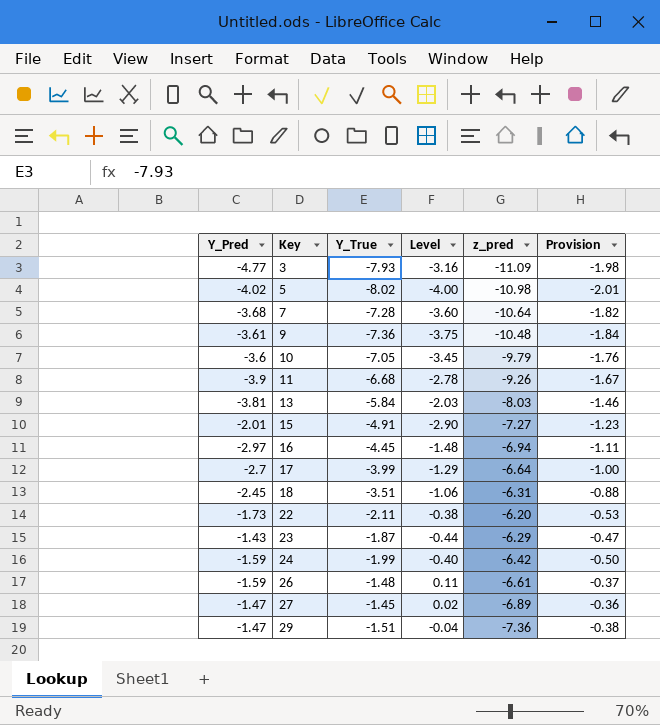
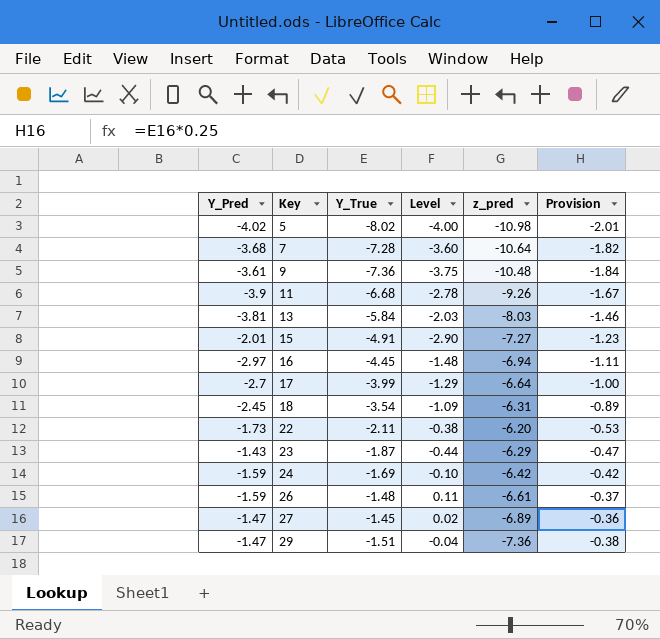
row 3: -4.77 | -7.93 | -3.16 | -11.09 | -1.98 -> none
row 10: -3.6 | -7.05 | -3.45 | -9.79 | -1.76 -> none
18 | Y_True: -3.51 -> -3.54
18 | Level: -1.06 -> -1.09
18 | Provision: -0.88 -> -0.89
24 | Y_True: -1.99 -> -1.69
24 | Level: -0.40 -> -0.10
24 | Provision: -0.50 -> -0.42

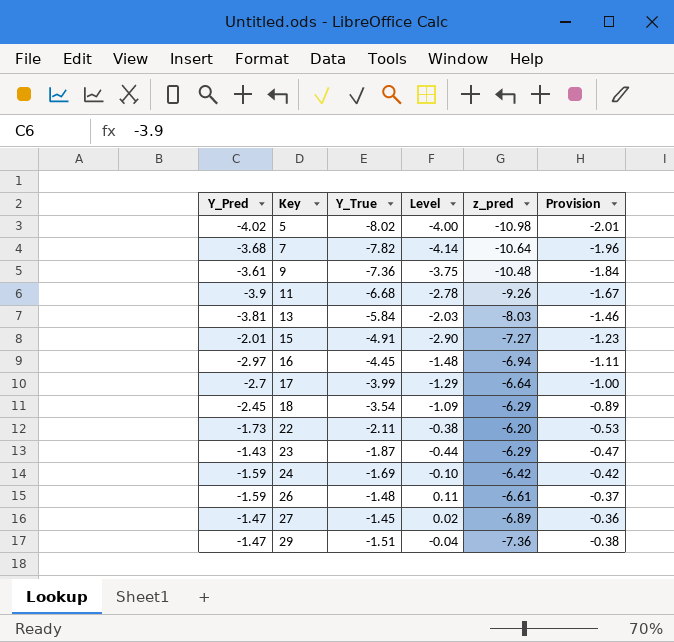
7 | Y_True: -7.28 -> -7.82
7 | Level: -3.60 -> -4.14
7 | Provision: -1.82 -> -1.96
18 | z_pred: -6.31 -> -6.29

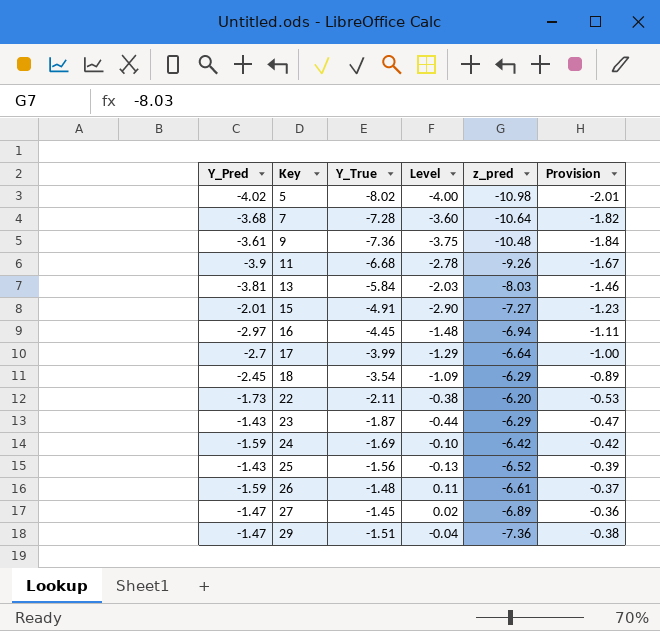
7 | Y_True: -7.82 -> -7.28
7 | Level: -4.14 -> -3.60
7 | Provision: -1.96 -> -1.82
row 25: none -> -1.43 | -1.56 | -0.13 | -6.52 | -0.39

